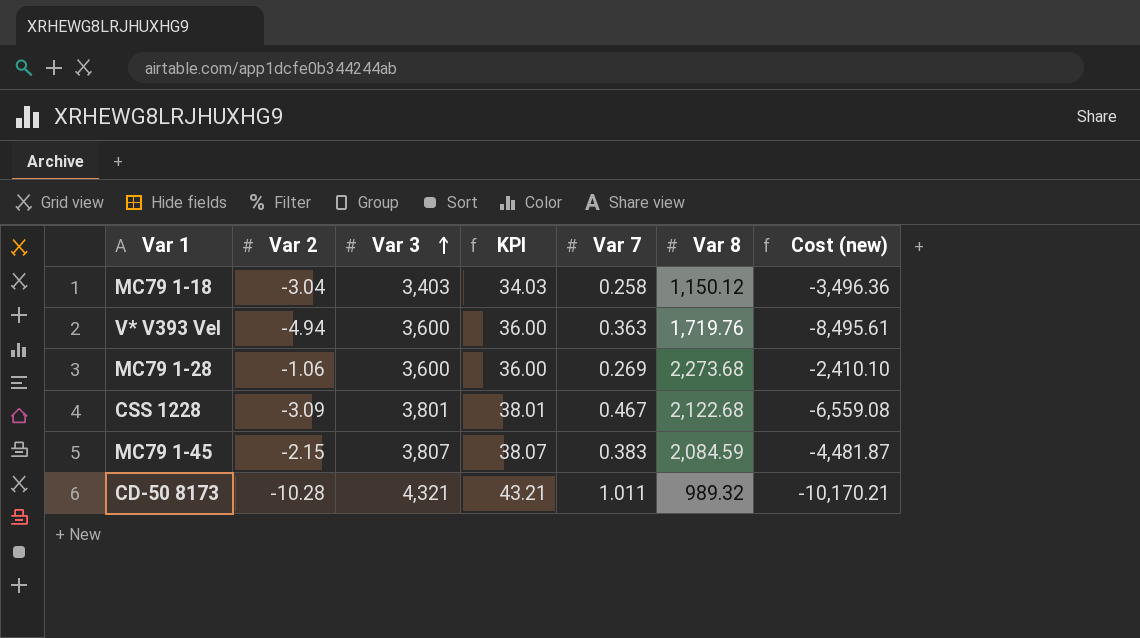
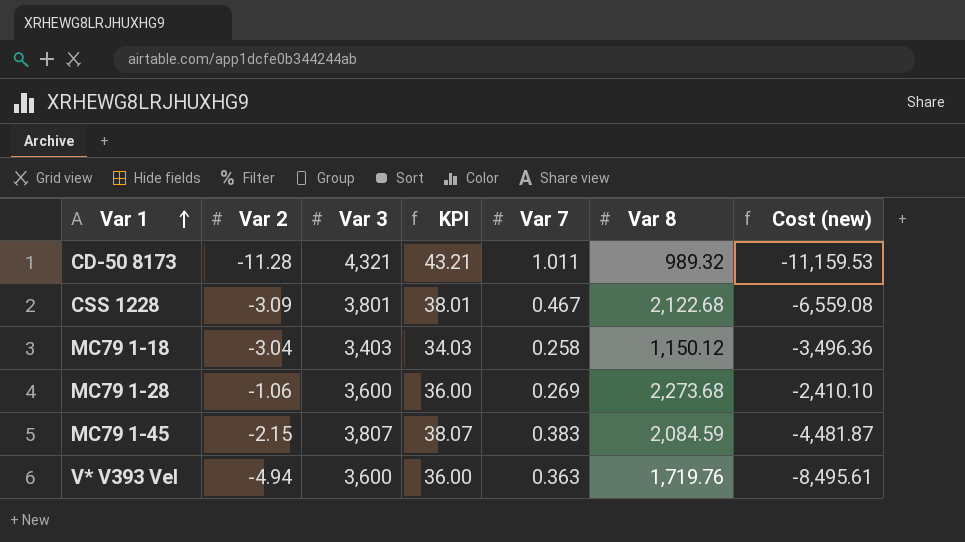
row order: Var 3 ascending -> Var 1 ascending
CD-50 8173 | Var 2: -10.28 -> -11.28
CD-50 8173 | Cost (new): -10,170.21 -> -11,159.53

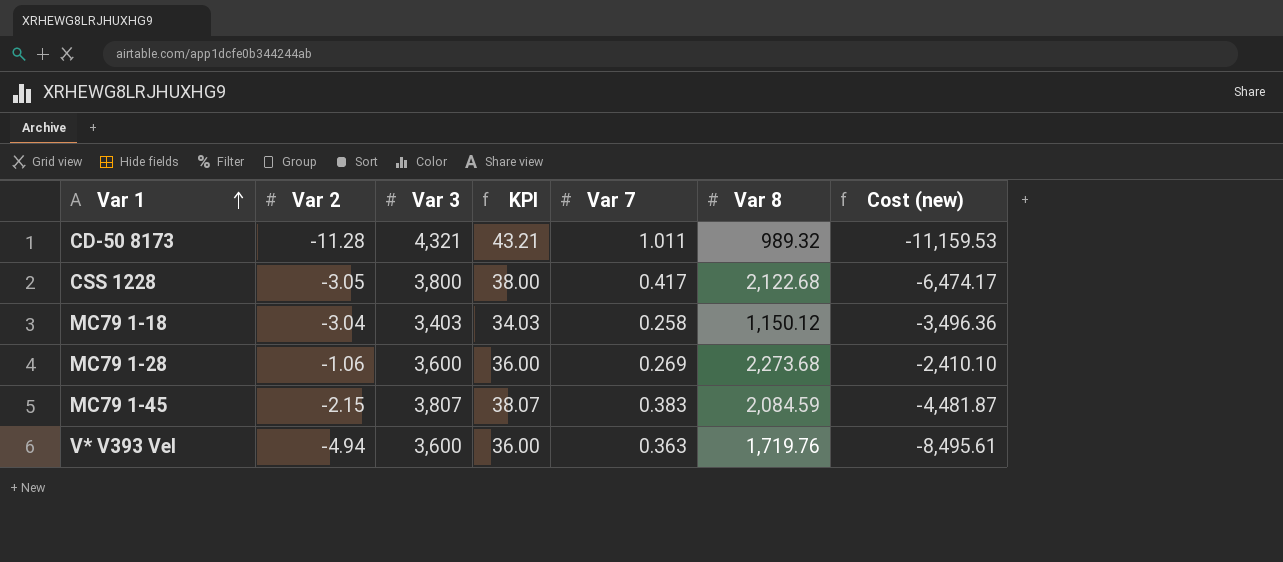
CSS 1228 | Var 2: -3.09 -> -3.05
CSS 1228 | Var 3: 3,801 -> 3,800
CSS 1228 | KPI: 38.01 -> 38.00
CSS 1228 | Var 7: 0.467 -> 0.417
CSS 1228 | Cost (new): -6,559.08 -> -6,474.17

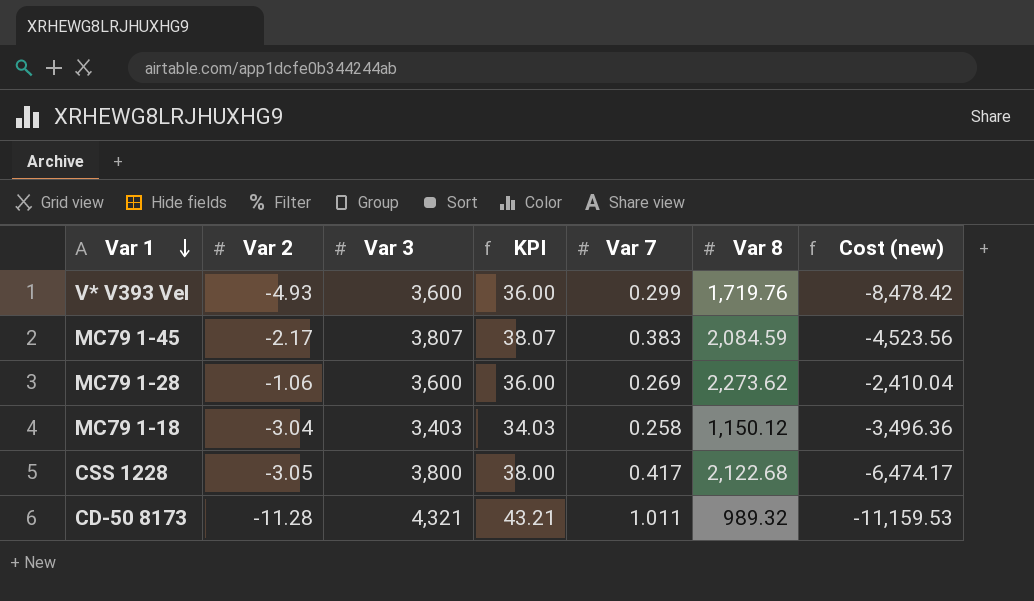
row order: Var 1 ascending -> Var 1 descending
V* V393 Vel | Var 2: -4.94 -> -4.93
V* V393 Vel | Var 7: 0.363 -> 0.299
V* V393 Vel | Cost (new): -8,495.61 -> -8,478.42
MC79 1-45 | Var 2: -2.15 -> -2.17
MC79 1-45 | Cost (new): -4,481.87 -> -4,523.56
MC79 1-28 | Var 8: 2,273.68 -> 2,273.62
MC79 1-28 | Cost (new): -2,410.10 -> -2,410.04

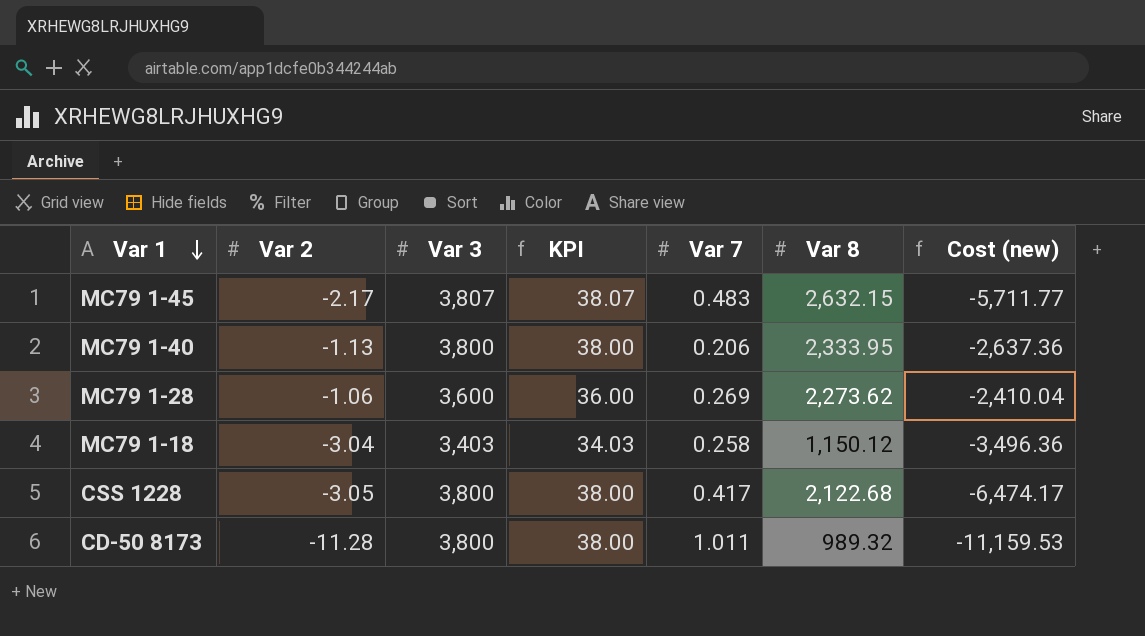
row V* V393 Vel: -4.93 | 3,600 | 36.00 | 0.299 | 1,719.76 | -8,478.42 -> none
MC79 1-45 | Var 7: 0.383 -> 0.483
MC79 1-45 | Var 8: 2,084.59 -> 2,632.15
MC79 1-45 | Cost (new): -4,523.56 -> -5,711.77
row MC79 1-40: none -> -1.13 | 3,800 | 38.00 | 0.206 | 2,333.95 | -2,637.36
CD-50 8173 | Var 3: 4,321 -> 3,800
CD-50 8173 | KPI: 43.21 -> 38.00

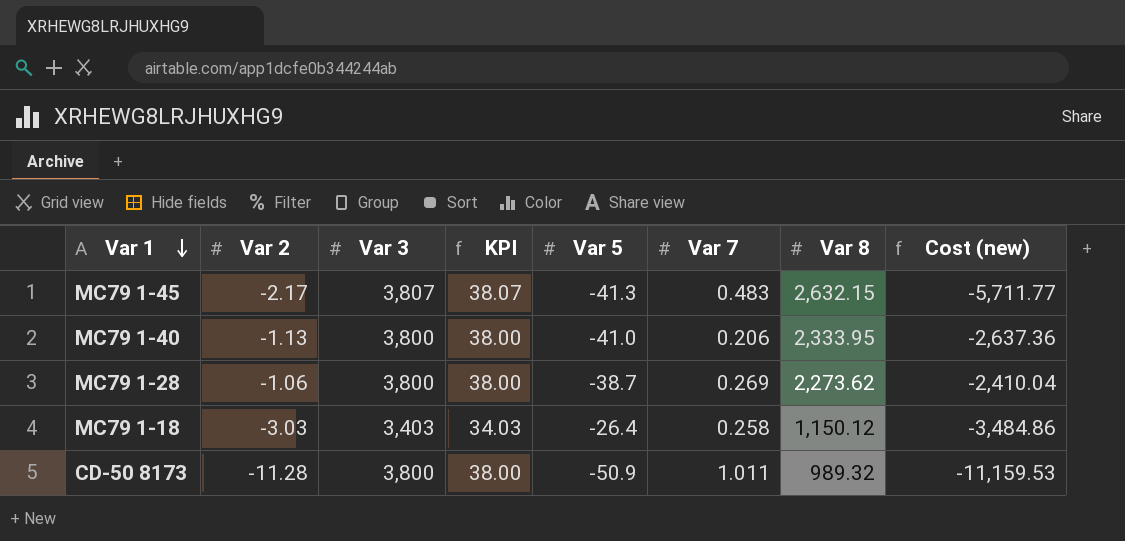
column Var 5 | position: none -> 5
row CSS 1228: -3.05 | 3,800 | 38.00 | 0.417 | 2,122.68 | -6,474.17 -> none
MC79 1-28 | Var 3: 3,600 -> 3,800
MC79 1-28 | KPI: 36.00 -> 38.00
MC79 1-18 | Var 2: -3.04 -> -3.03
MC79 1-18 | Cost (new): -3,496.36 -> -3,484.86

